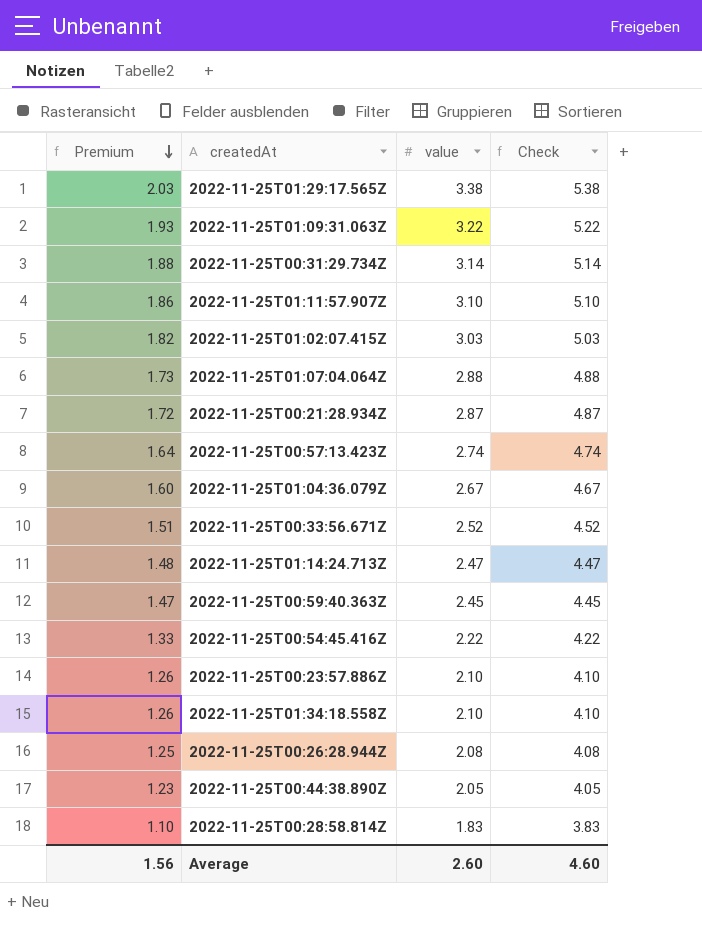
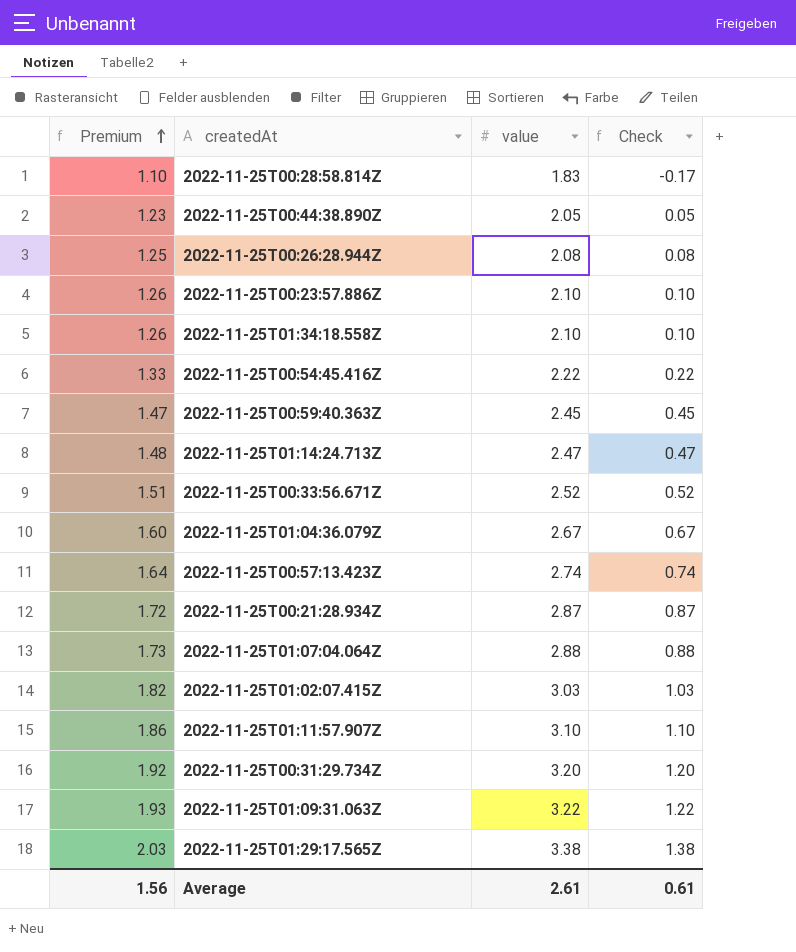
row order: Premium descending -> Premium ascending
column Check | formula: [value] + 2 -> [value] - 2
2022-11-25T00:31:29.734Z | Premium: 1.88 -> 1.92
2022-11-25T00:31:29.734Z | value: 3.14 -> 3.20
Average | value: 2.60 -> 2.61
Average | Check: 4.60 -> 0.61

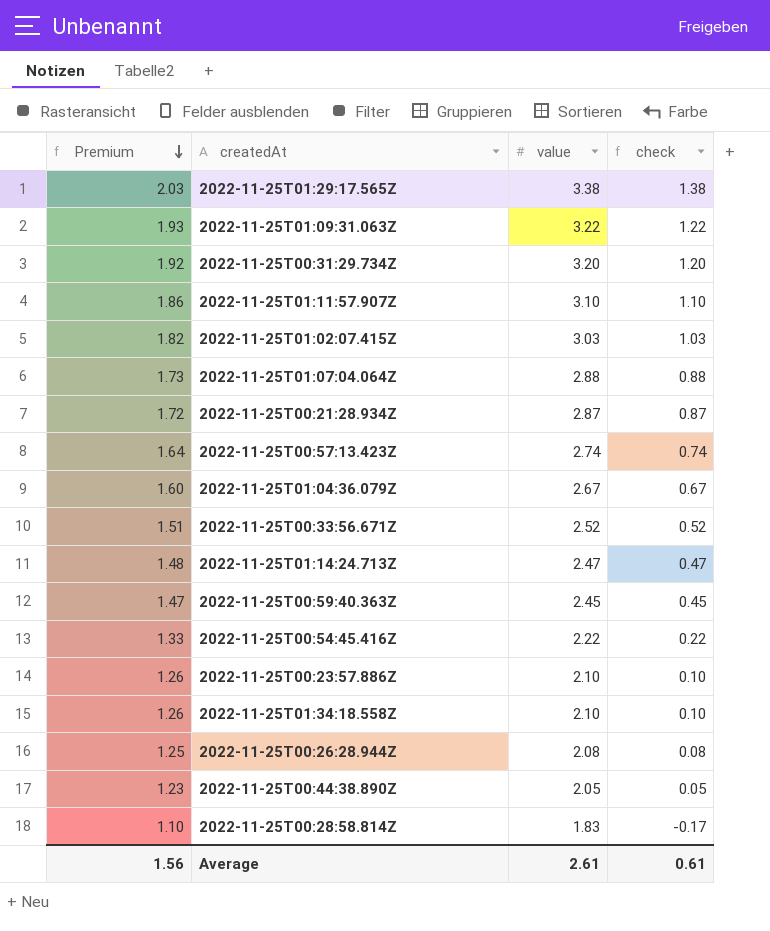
row order: Premium ascending -> Premium descending
column name: Check -> check

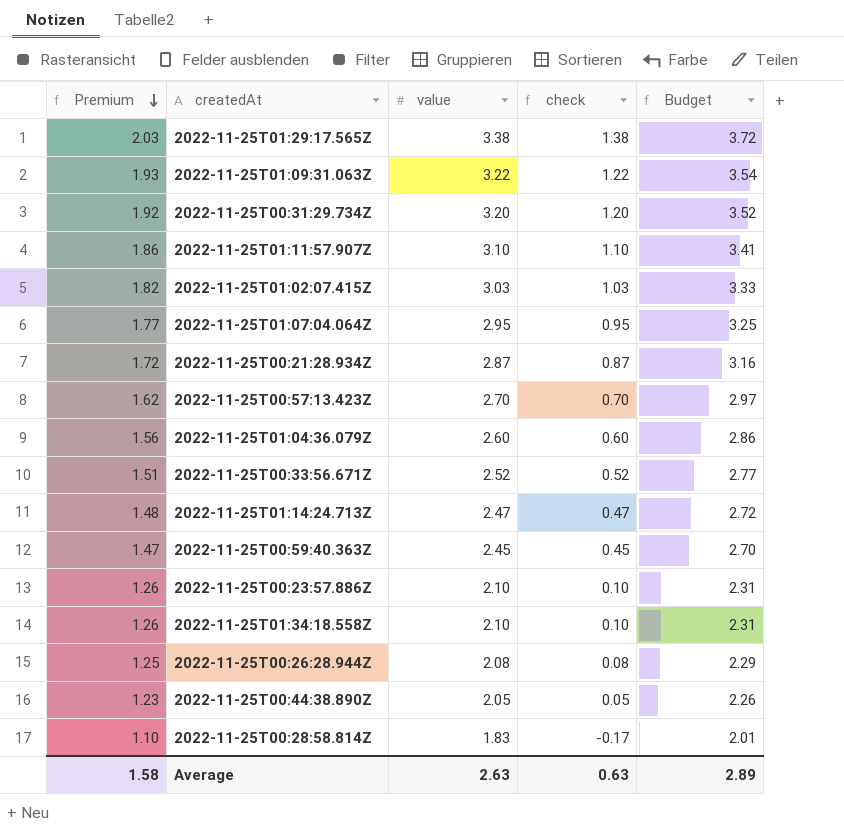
column Budget | formula: none -> [value] * 1.1
row 2022-11-25T00:54:45.416Z: 1.33 | 2.22 | 0.22 -> none
2022-11-25T01:07:04.064Z | Premium: 1.73 -> 1.77
2022-11-25T01:07:04.064Z | value: 2.88 -> 2.95
2022-11-25T01:07:04.064Z | check: 0.88 -> 0.95
2022-11-25T00:57:13.423Z | Premium: 1.64 -> 1.62
2022-11-25T00:57:13.423Z | value: 2.74 -> 2.70
2022-11-25T00:57:13.423Z | check: 0.74 -> 0.70
2022-11-25T01:04:36.079Z | Premium: 1.60 -> 1.56
2022-11-25T01:04:36.079Z | value: 2.67 -> 2.60
2022-11-25T01:04:36.079Z | check: 0.67 -> 0.60
Average | Premium: 1.56 -> 1.58
Average | value: 2.61 -> 2.63
Average | check: 0.61 -> 0.63

